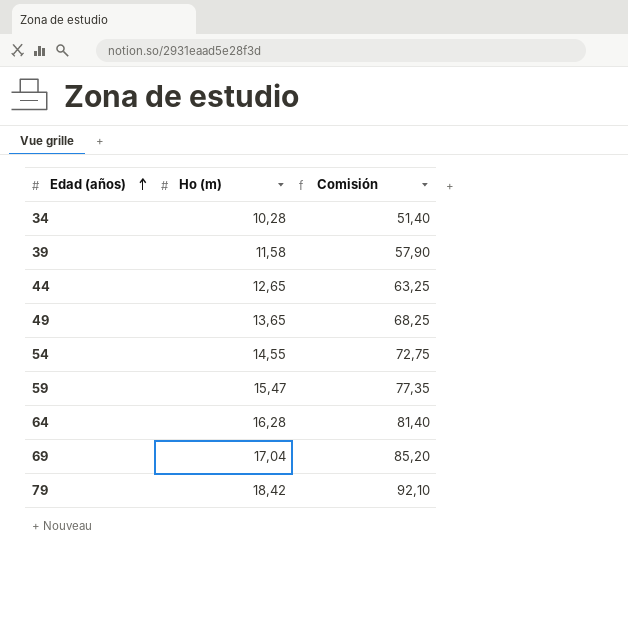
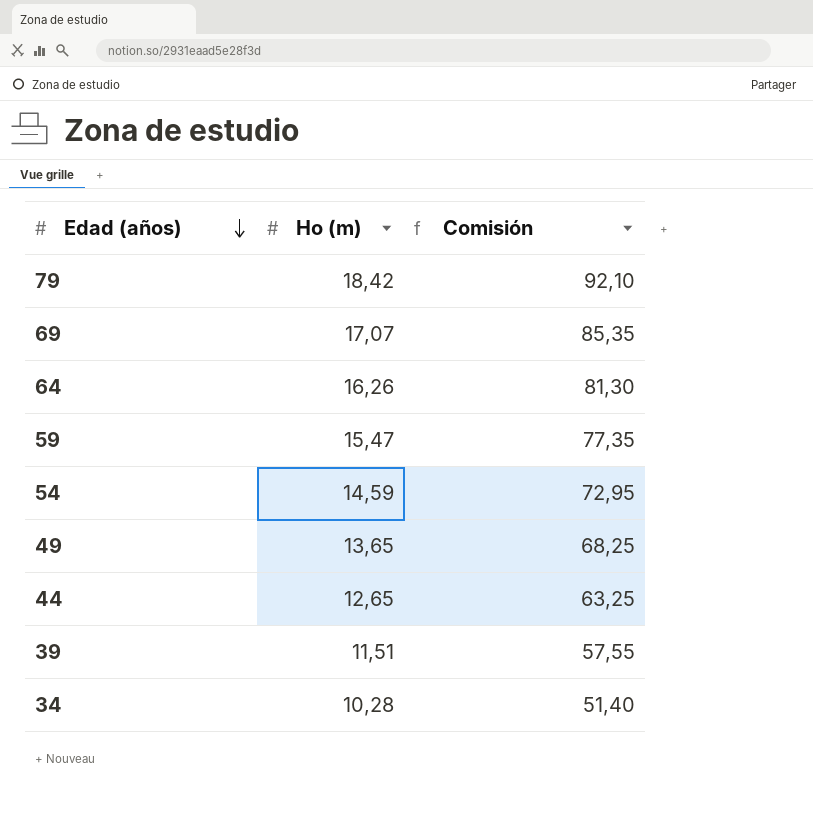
row order: Edad (años) ascending -> Edad (años) descending
69 | Ho (m): 17,04 -> 17,07
69 | Comisión: 85,20 -> 85,35
64 | Ho (m): 16,28 -> 16,26
64 | Comisión: 81,40 -> 81,30
54 | Ho (m): 14,55 -> 14,59
54 | Comisión: 72,75 -> 72,95
39 | Ho (m): 11,58 -> 11,51
39 | Comisión: 57,90 -> 57,55

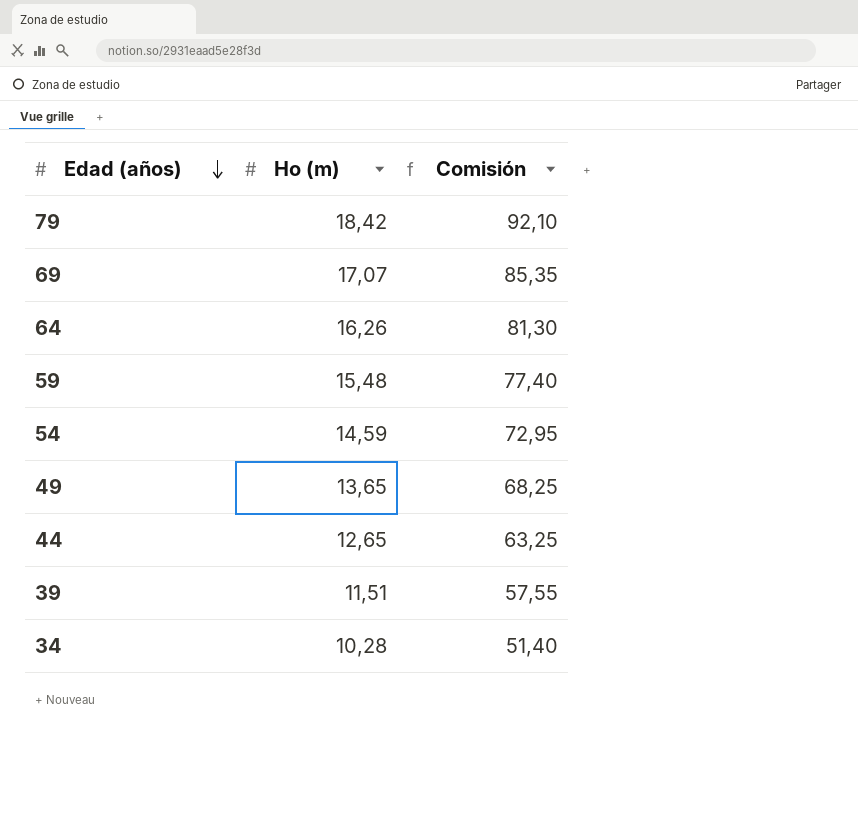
59 | Ho (m): 15,47 -> 15,48
59 | Comisión: 77,35 -> 77,40

